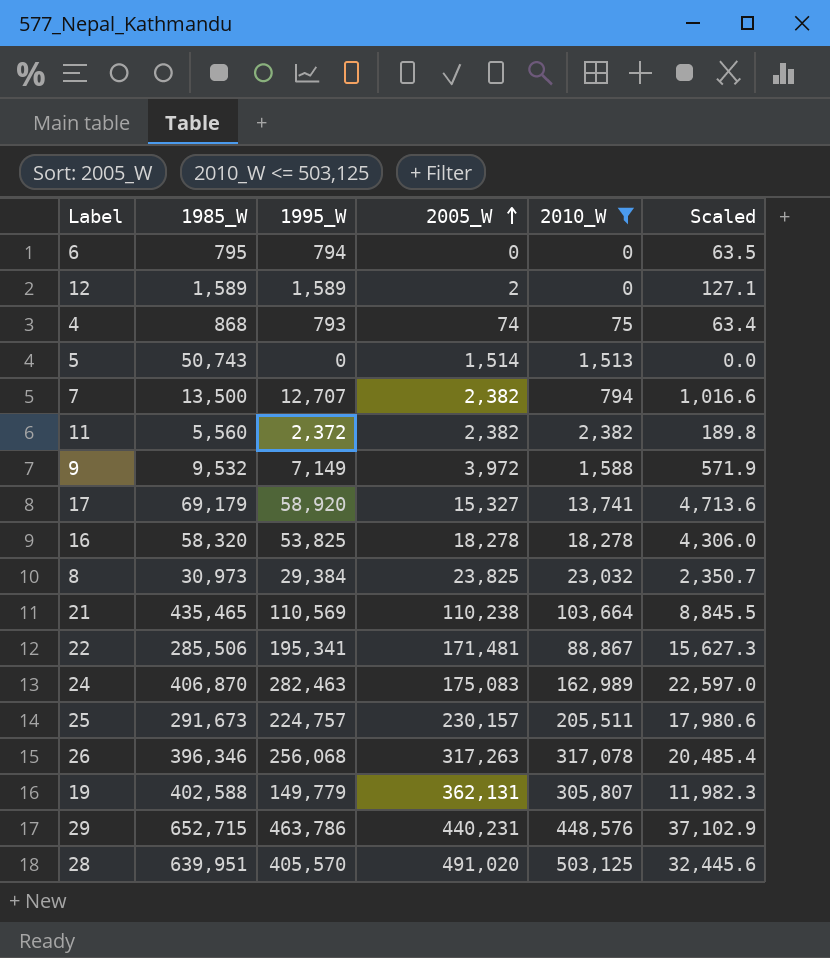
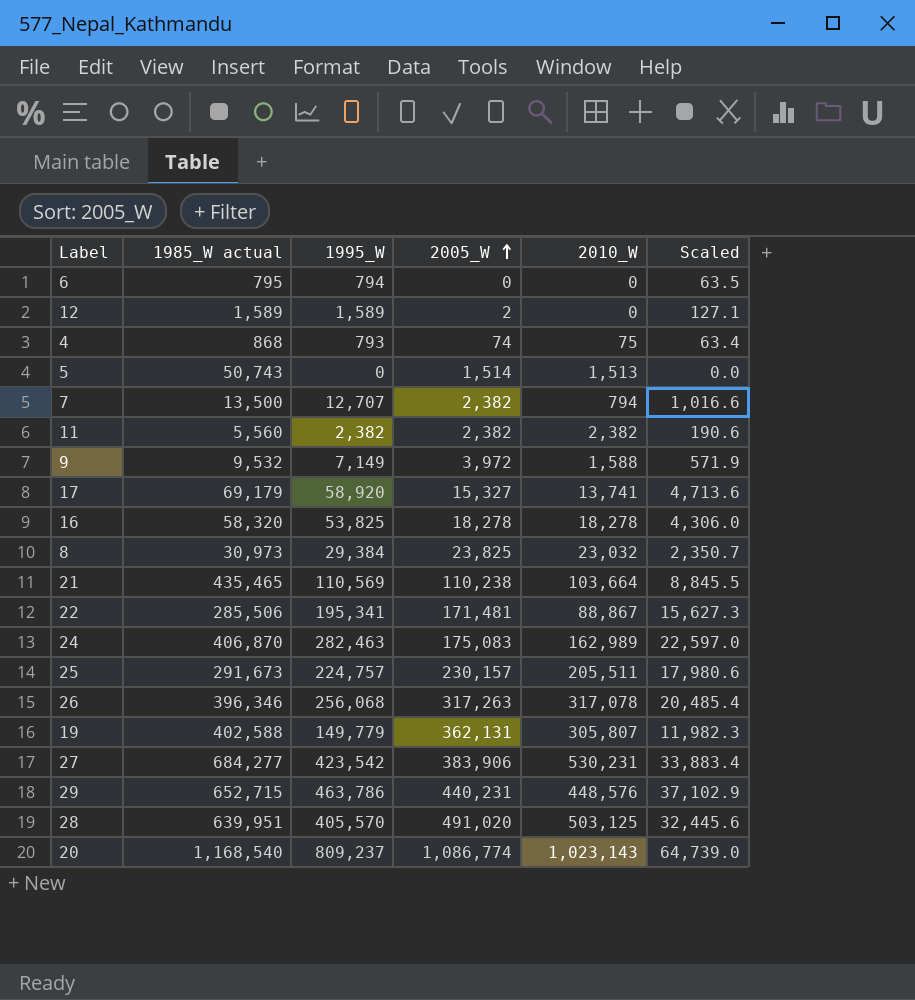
filter: 2010_W <= 503,125 -> none
column name: 1985_W -> 1985_W actual
11 | 1995_W: 2,372 -> 2,382
11 | Scaled: 189.8 -> 190.6

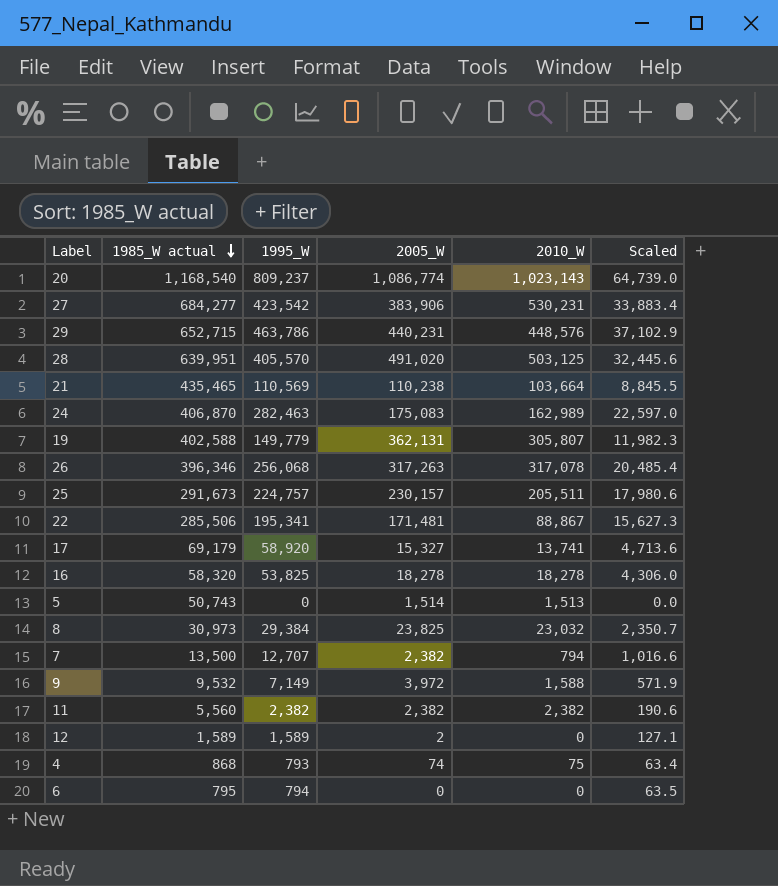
row order: 2005_W ascending -> 1985_W actual descending

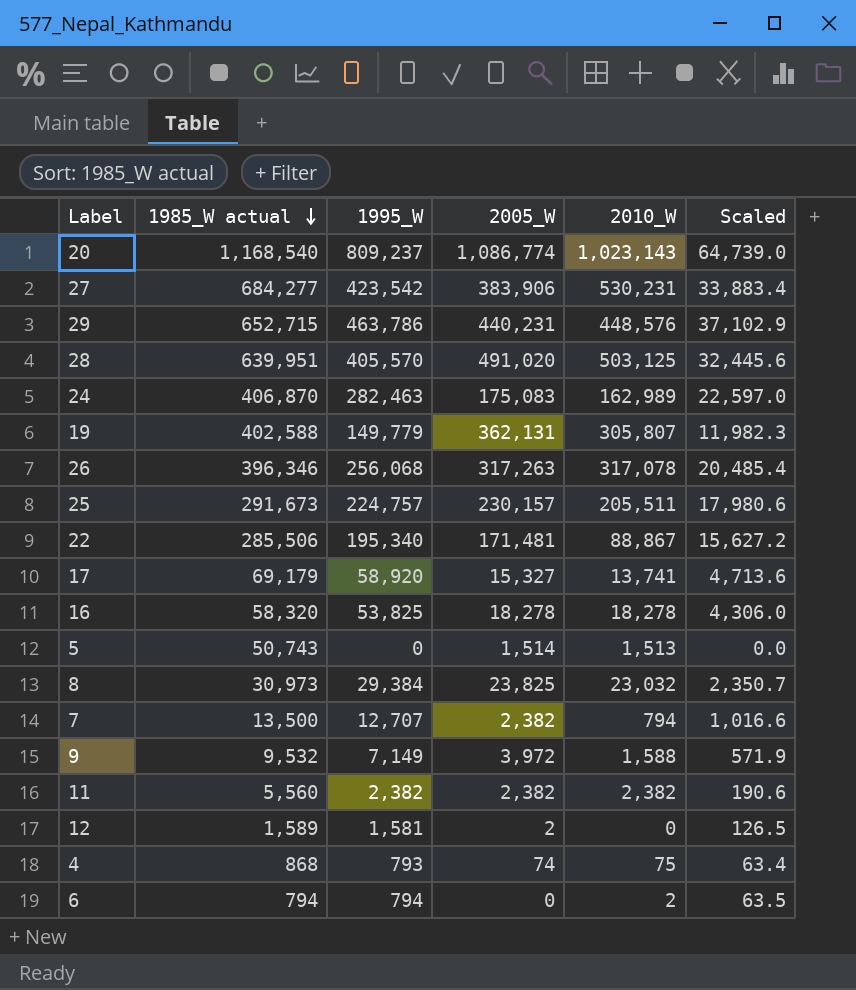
row 21: 435,465 | 110,569 | 110,238 | 103,664 | 8,845.5 -> none
22 | 1995_W: 195,341 -> 195,340
22 | Scaled: 15,627.3 -> 15,627.2
12 | 1995_W: 1,589 -> 1,581
12 | Scaled: 127.1 -> 126.5
6 | 1985_W actual: 795 -> 794
6 | 2010_W: 0 -> 2

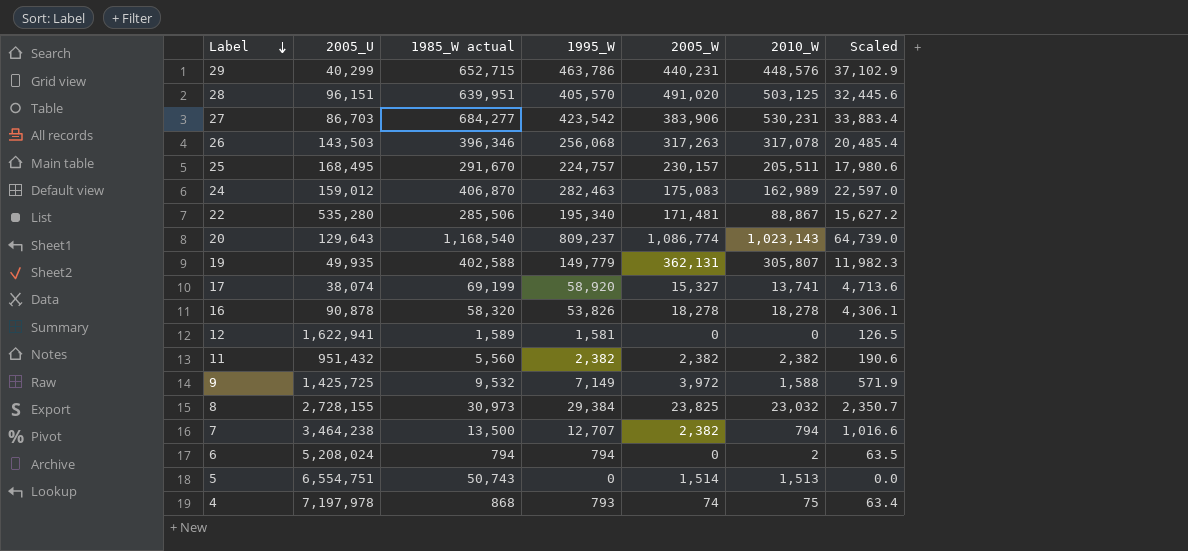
row order: 1985_W actual descending -> Label descending
column 2005_U | position: none -> 2
25 | 1985_W actual: 291,673 -> 291,670
17 | 1985_W actual: 69,179 -> 69,199
16 | 1995_W: 53,825 -> 53,826
16 | Scaled: 4,306.0 -> 4,306.1
12 | 2005_W: 2 -> 0

